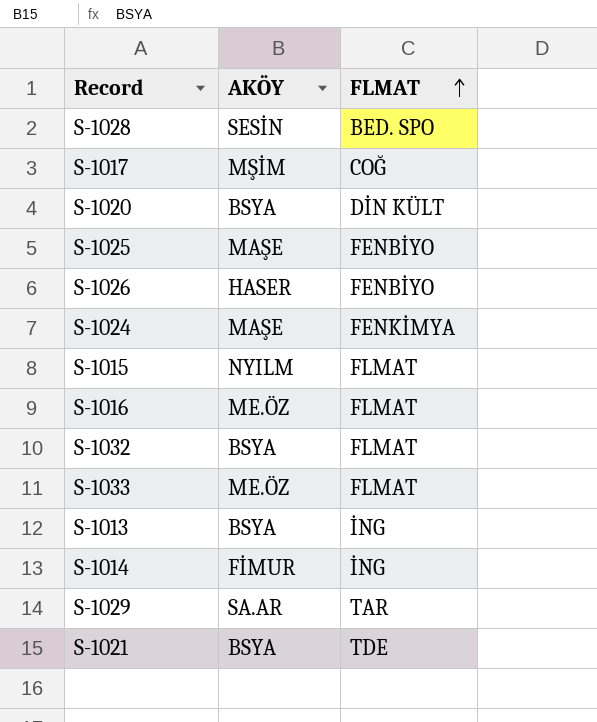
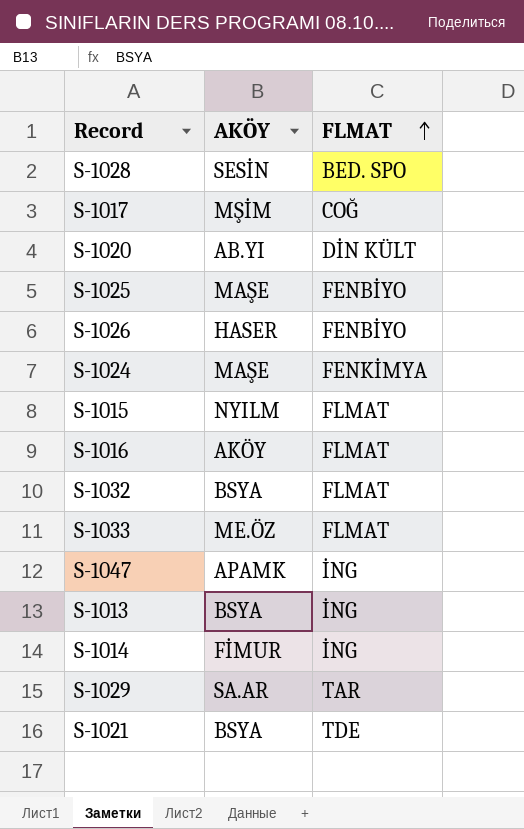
S-1020 | AKÖY: BSYA -> AB.YI
S-1016 | AKÖY: ME.ÖZ -> AKÖY
row S-1047: none -> APAMK | İNG

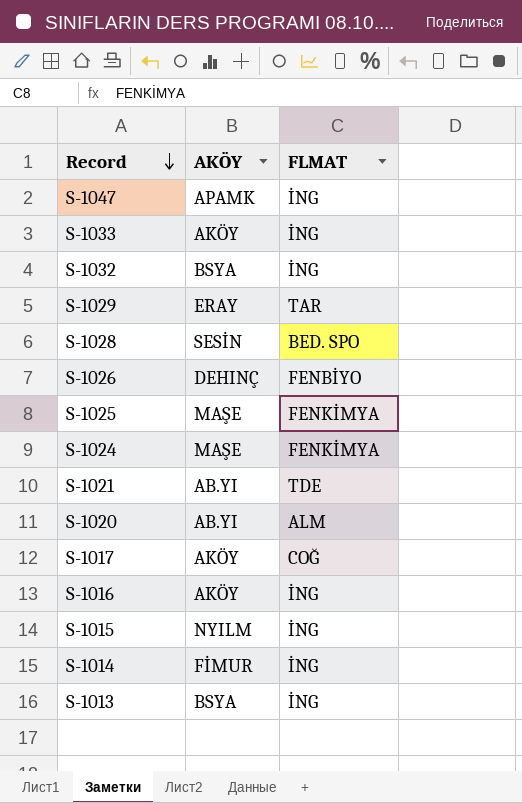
row order: FLMAT ascending -> Record descending
S-1033 | AKÖY: ME.ÖZ -> AKÖY
S-1033 | FLMAT: FLMAT -> İNG
S-1032 | FLMAT: FLMAT -> İNG
S-1029 | AKÖY: SA.AR -> ERAY
S-1026 | AKÖY: HASER -> DEHINÇ
S-1025 | FLMAT: FENBİYO -> FENKİMYA
S-1021 | AKÖY: BSYA -> AB.YI
S-1020 | FLMAT: DİN KÜLT -> ALM
S-1017 | AKÖY: MŞİM -> AKÖY
S-1016 | FLMAT: FLMAT -> İNG
S-1015 | FLMAT: FLMAT -> İNG

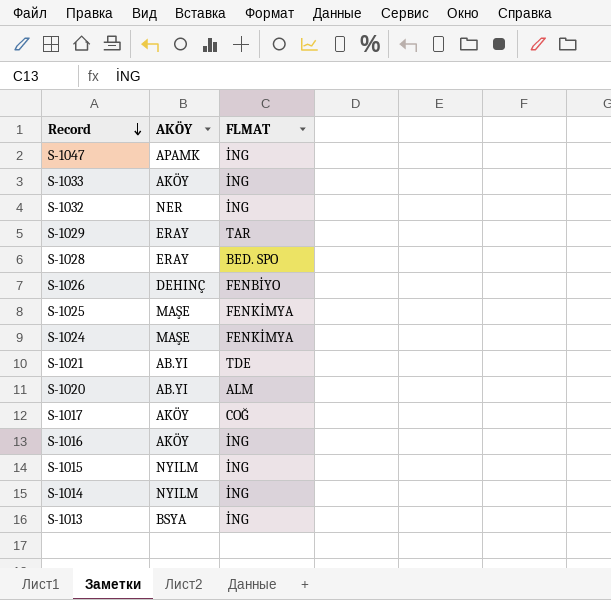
S-1032 | AKÖY: BSYA -> NER
S-1028 | AKÖY: SESİN -> ERAY
S-1014 | AKÖY: FİMUR -> NYILM

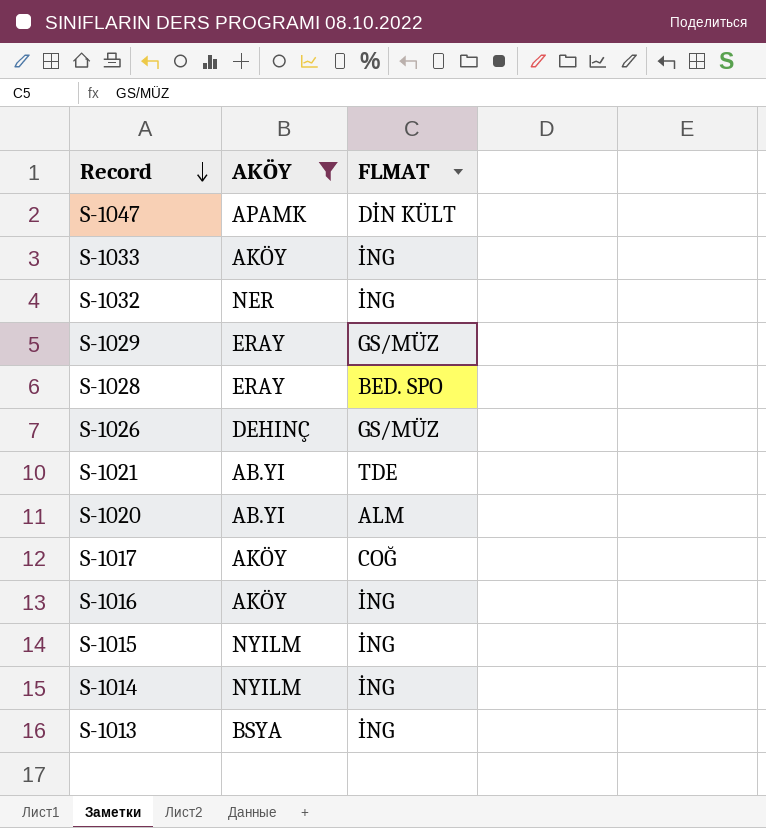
filter: none -> AKÖY != MAŞE
S-1047 | FLMAT: İNG -> DİN KÜLT
S-1029 | FLMAT: TAR -> GS/MÜZ
S-1026 | FLMAT: FENBİYO -> GS/MÜZ

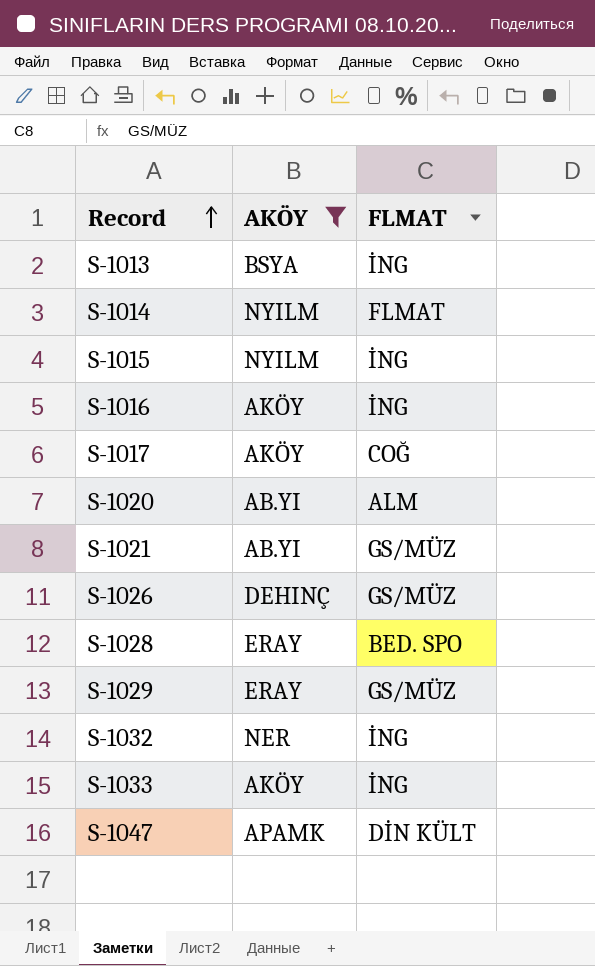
row order: Record descending -> Record ascending
S-1014 | FLMAT: İNG -> FLMAT
S-1021 | FLMAT: TDE -> GS/MÜZ

